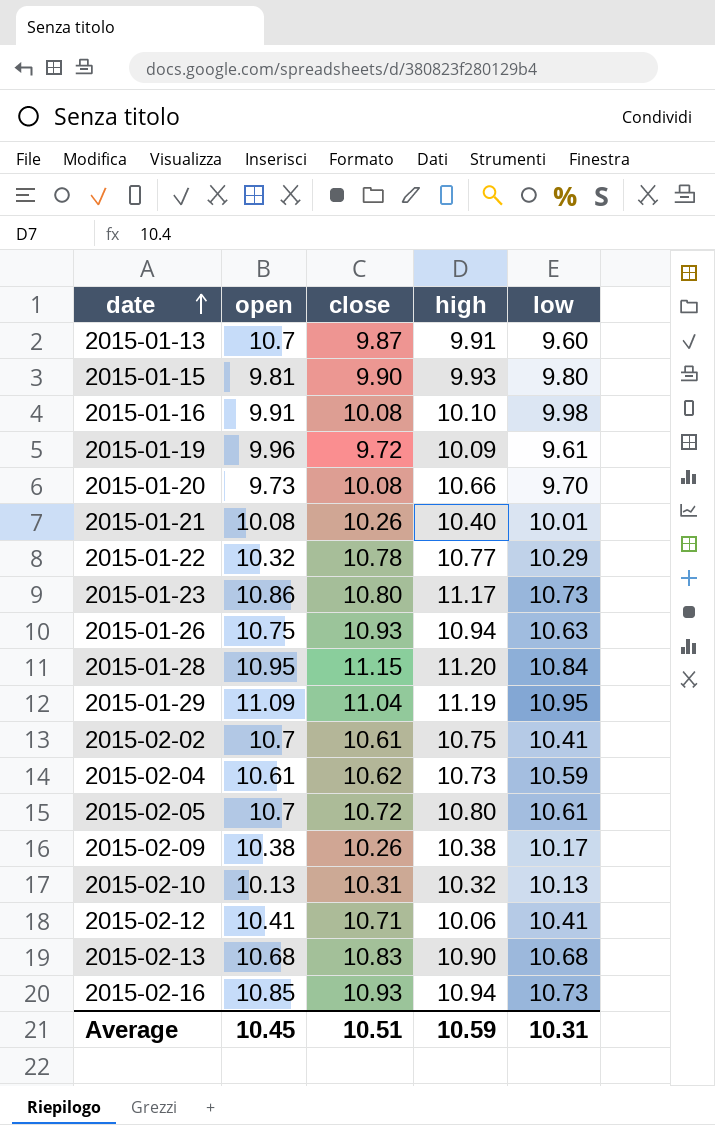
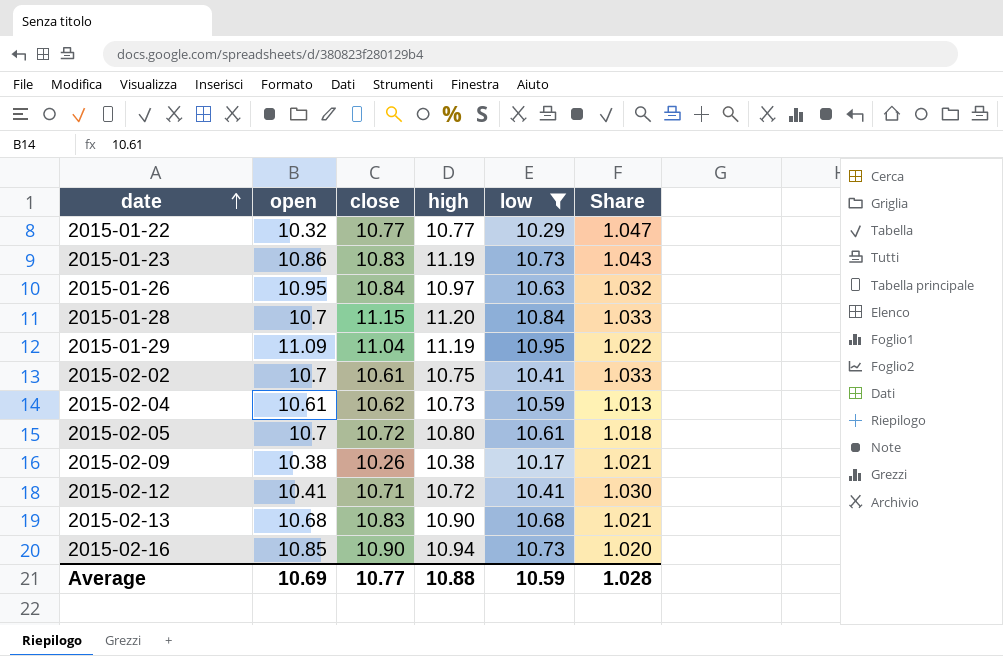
filter: none -> low >= 10.17
column Share | formula: none -> [high] / [low]
2015-01-22 | close: 10.78 -> 10.77
2015-01-23 | close: 10.80 -> 10.83
2015-01-23 | high: 11.17 -> 11.19
2015-01-26 | open: 10.75 -> 10.95
2015-01-26 | close: 10.93 -> 10.84
2015-01-26 | high: 10.94 -> 10.97
2015-01-28 | open: 10.95 -> 10.7
2015-02-12 | high: 10.06 -> 10.72
2015-02-16 | close: 10.93 -> 10.90
Average | open: 10.45 -> 10.69
Average | close: 10.51 -> 10.77
Average | high: 10.59 -> 10.88
Average | low: 10.31 -> 10.59

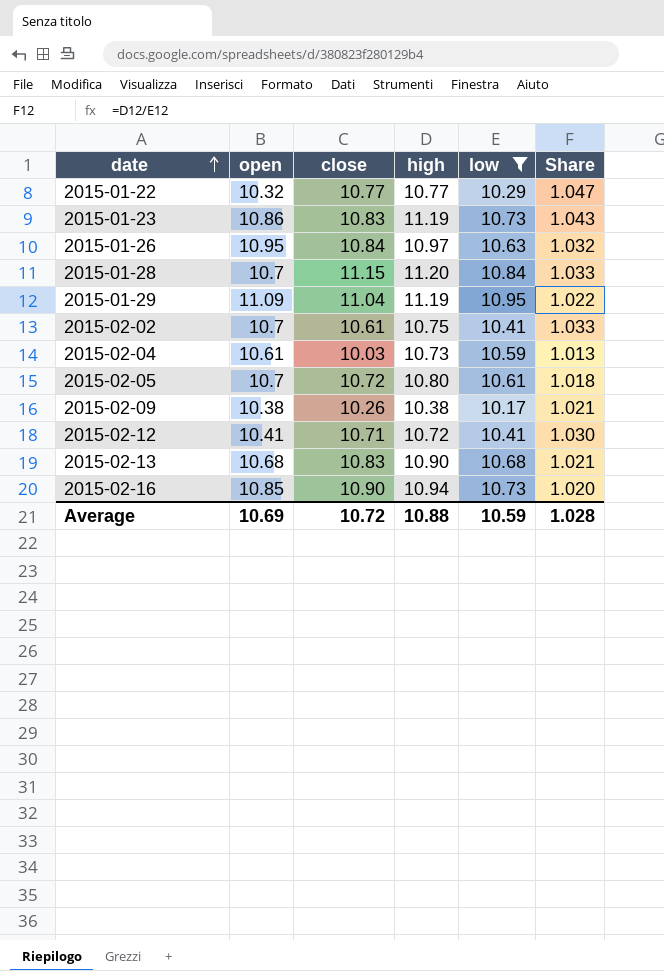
2015-02-04 | close: 10.62 -> 10.03
Average | close: 10.77 -> 10.72

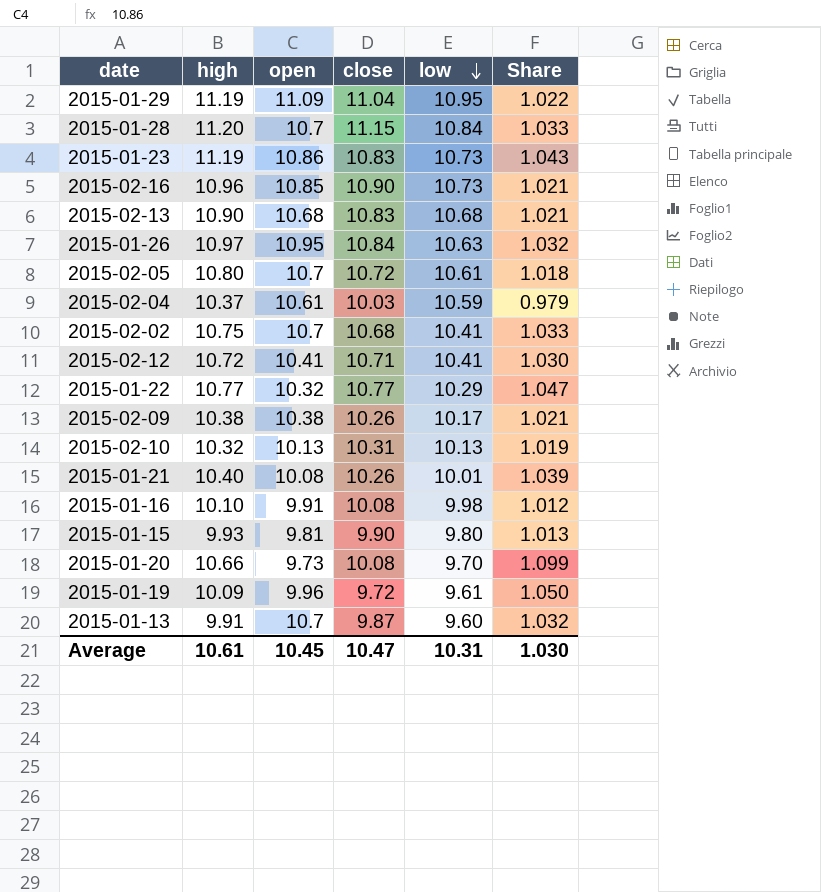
filter: low >= 10.17 -> none
row order: date ascending -> low descending
column high | position: 4 -> 2
2015-02-16 | high: 10.94 -> 10.96
2015-02-16 | Share: 1.020 -> 1.021
2015-02-04 | high: 10.73 -> 10.37
2015-02-04 | Share: 1.013 -> 0.979
2015-02-02 | close: 10.61 -> 10.68
Average | high: 10.88 -> 10.61
Average | open: 10.69 -> 10.45
Average | close: 10.72 -> 10.47
Average | low: 10.59 -> 10.31
Average | Share: 1.028 -> 1.030

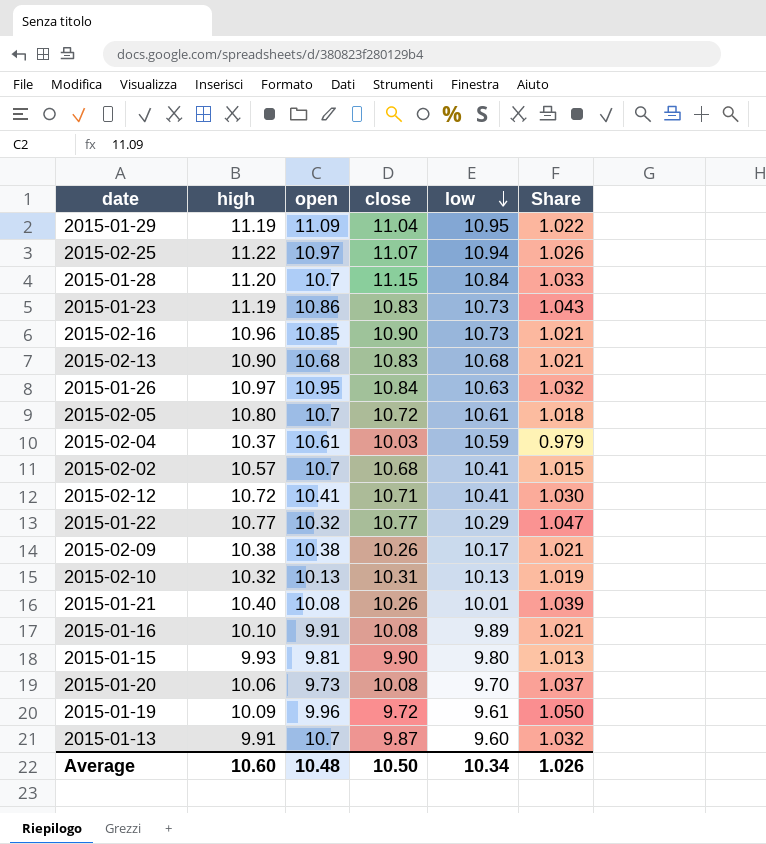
row 2015-02-25: none -> 11.22 | 10.97 | 11.07 | 10.94 | 1.026
2015-02-02 | high: 10.75 -> 10.57
2015-02-02 | Share: 1.033 -> 1.015
2015-01-16 | low: 9.98 -> 9.89
2015-01-16 | Share: 1.012 -> 1.021
2015-01-20 | high: 10.66 -> 10.06
2015-01-20 | Share: 1.099 -> 1.037
Average | high: 10.61 -> 10.60
Average | open: 10.45 -> 10.48
Average | close: 10.47 -> 10.50
Average | low: 10.31 -> 10.34
Average | Share: 1.030 -> 1.026

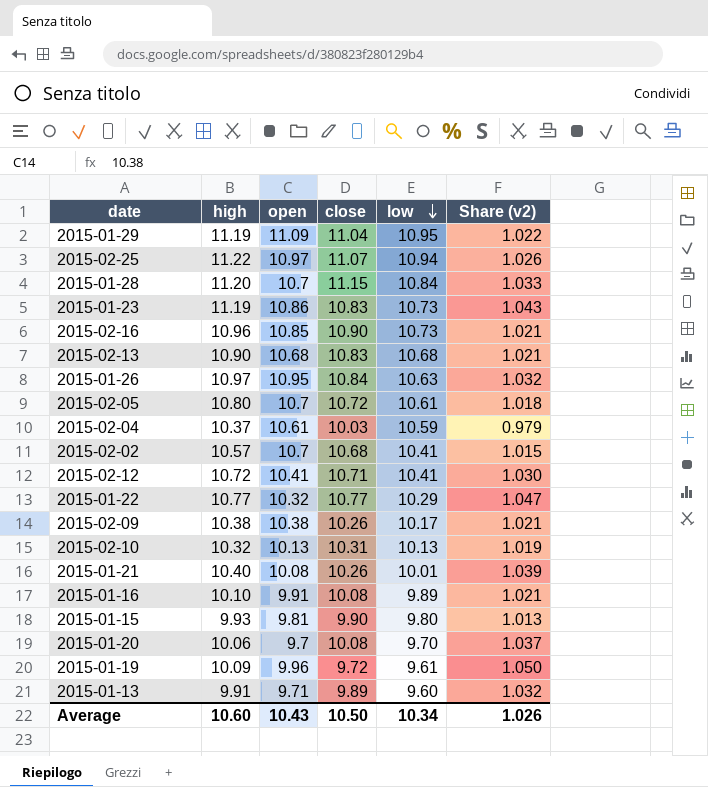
column name: Share -> Share (v2)
2015-01-20 | open: 9.73 -> 9.7
2015-01-13 | open: 10.7 -> 9.71
2015-01-13 | close: 9.87 -> 9.89
Average | open: 10.48 -> 10.43

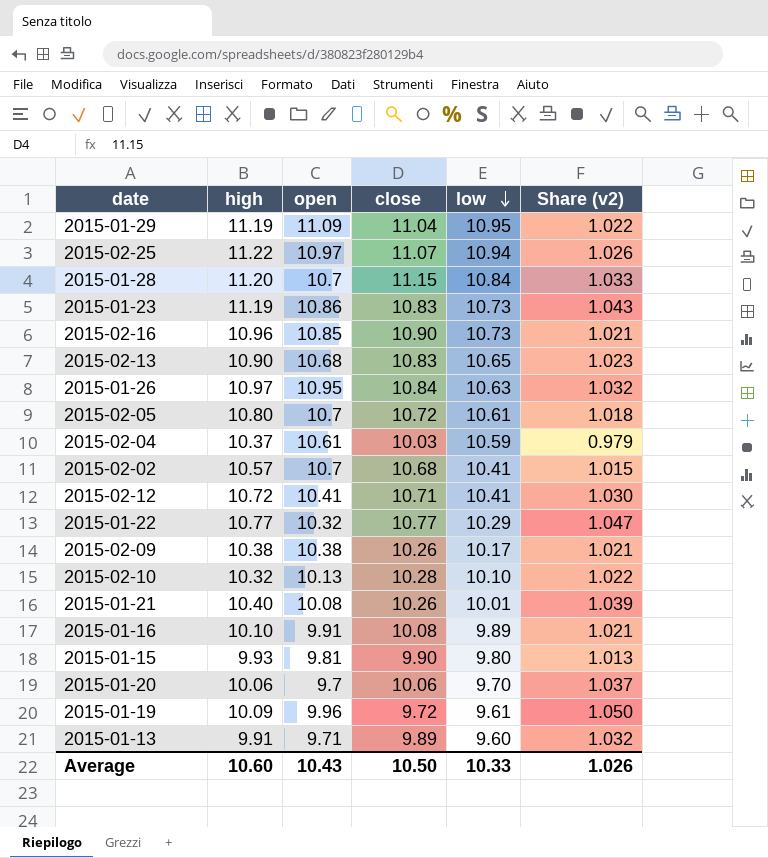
2015-02-13 | low: 10.68 -> 10.65
2015-02-13 | Share (v2): 1.021 -> 1.023
2015-02-10 | close: 10.31 -> 10.28
2015-02-10 | low: 10.13 -> 10.10
2015-02-10 | Share (v2): 1.019 -> 1.022
2015-01-20 | close: 10.08 -> 10.06
Average | low: 10.34 -> 10.33

